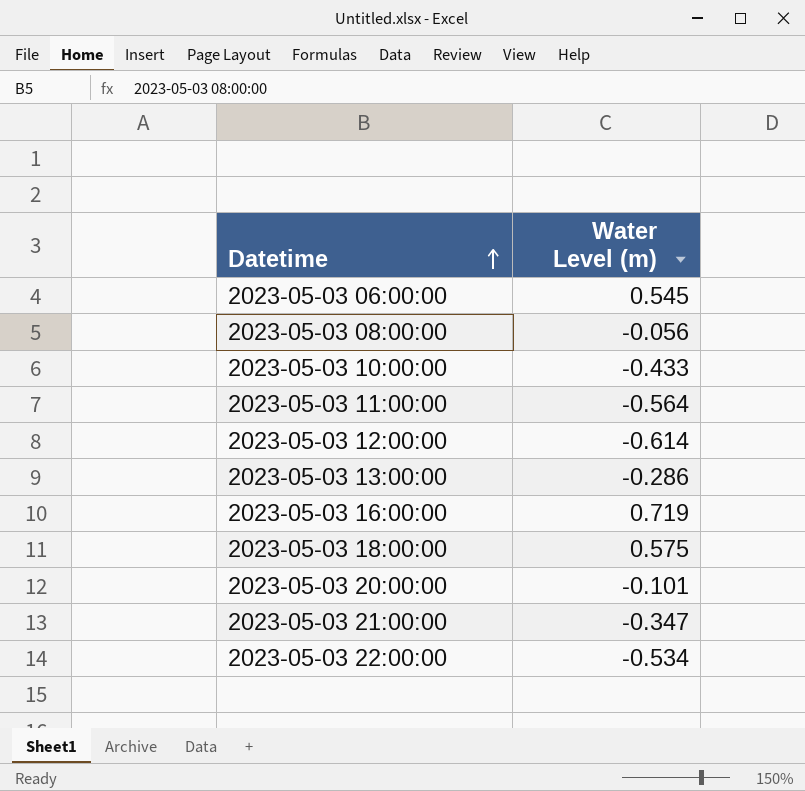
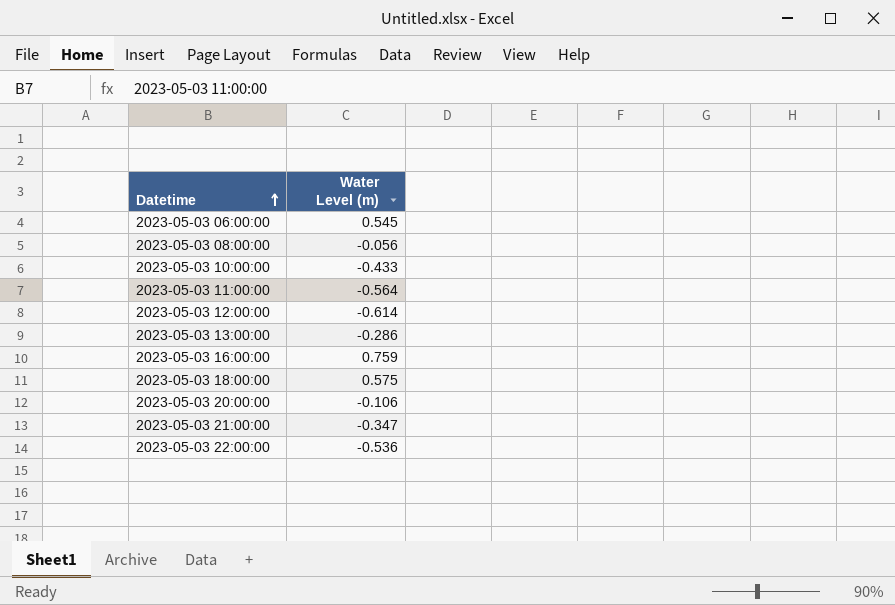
2023-05-03 16:00:00 | Water Level (m): 0.719 -> 0.759
2023-05-03 20:00:00 | Water Level (m): -0.101 -> -0.106
2023-05-03 22:00:00 | Water Level (m): -0.534 -> -0.536

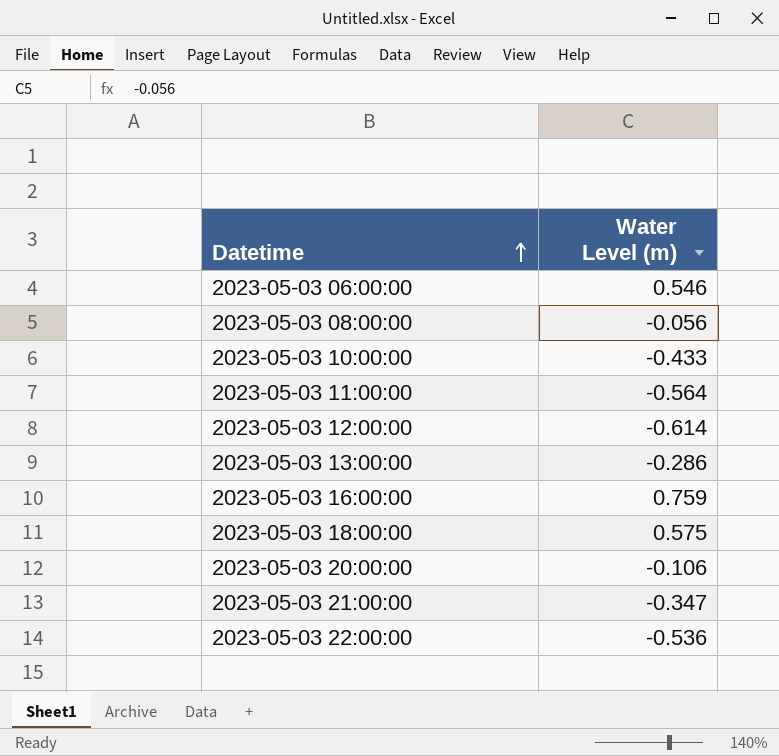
2023-05-03 06:00:00 | Water Level (m): 0.545 -> 0.546

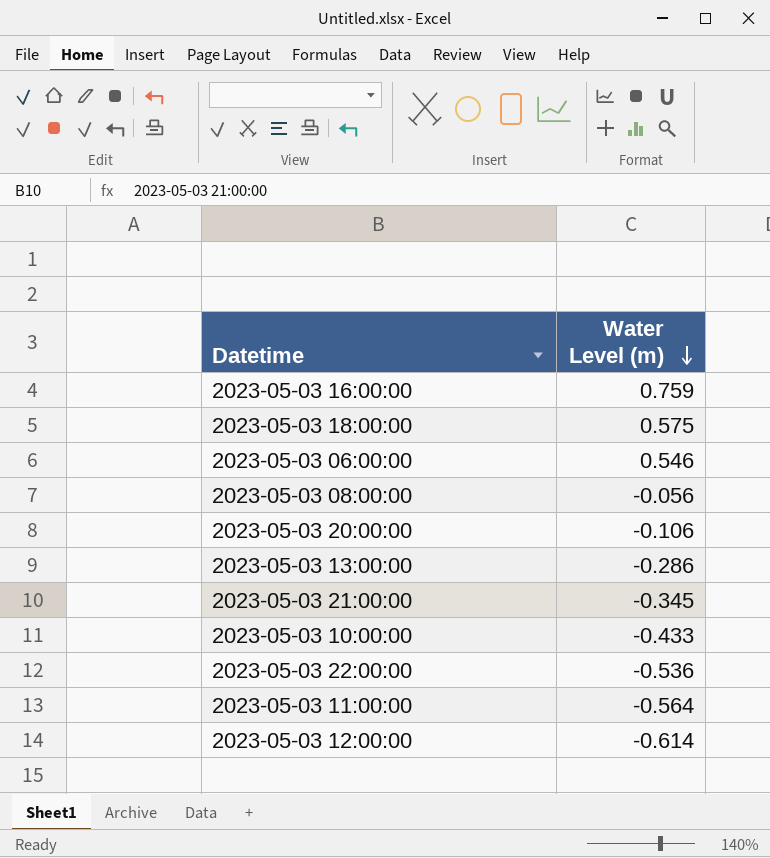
row order: Datetime ascending -> Water Level (m) descending
2023-05-03 21:00:00 | Water Level (m): -0.347 -> -0.345

